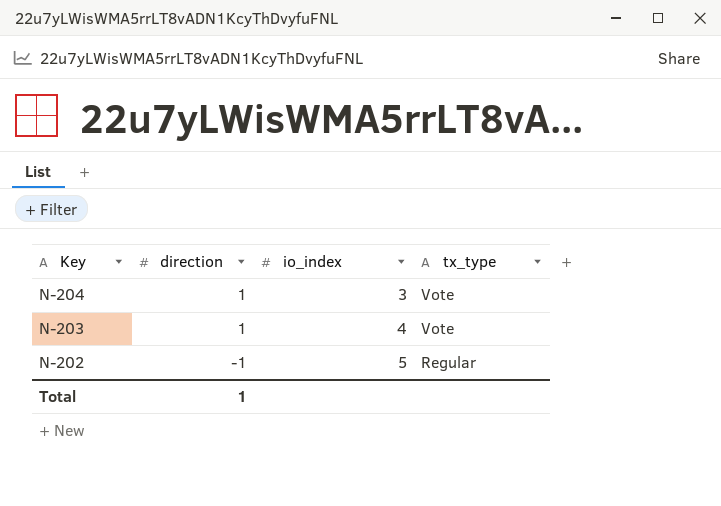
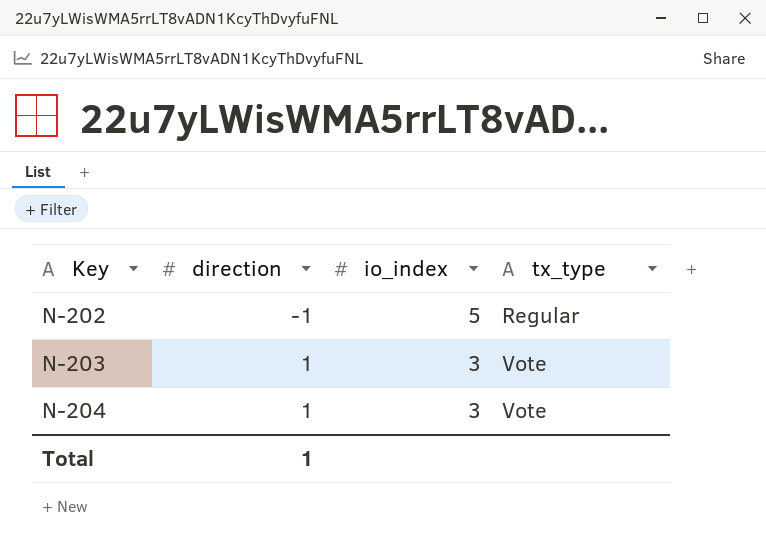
row order: Key descending -> Key ascending
N-203 | io_index: 4 -> 3

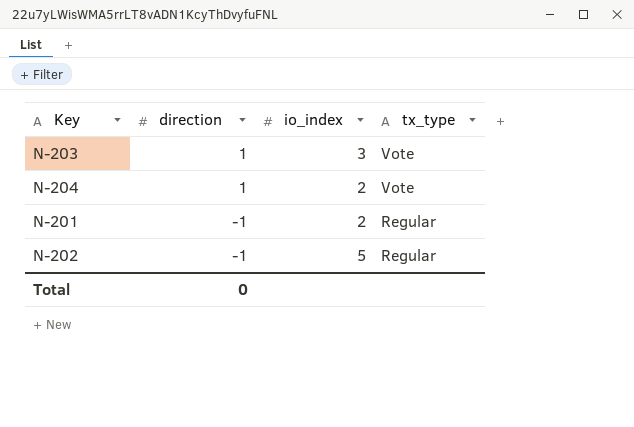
row order: Key ascending -> direction descending
N-204 | io_index: 3 -> 2
row N-201: none -> -1 | 2 | Regular
Total | direction: 1 -> 0

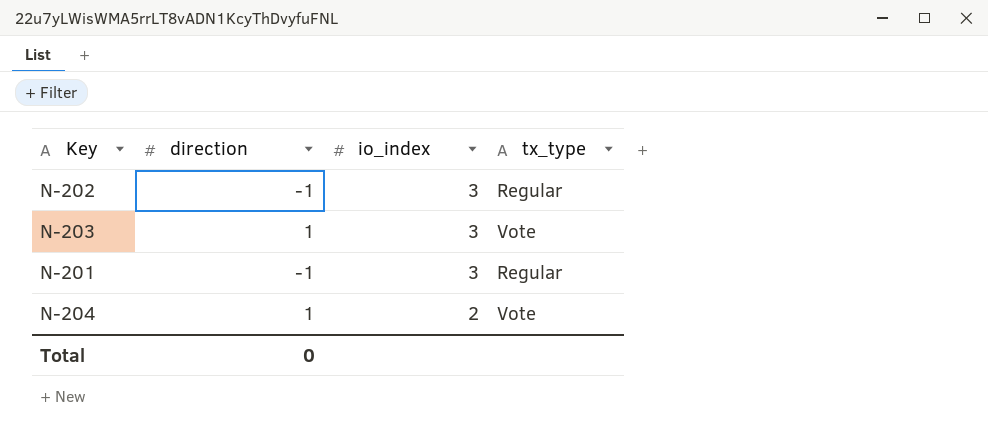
row order: direction descending -> io_index descending
N-202 | io_index: 5 -> 3
N-201 | io_index: 2 -> 3

